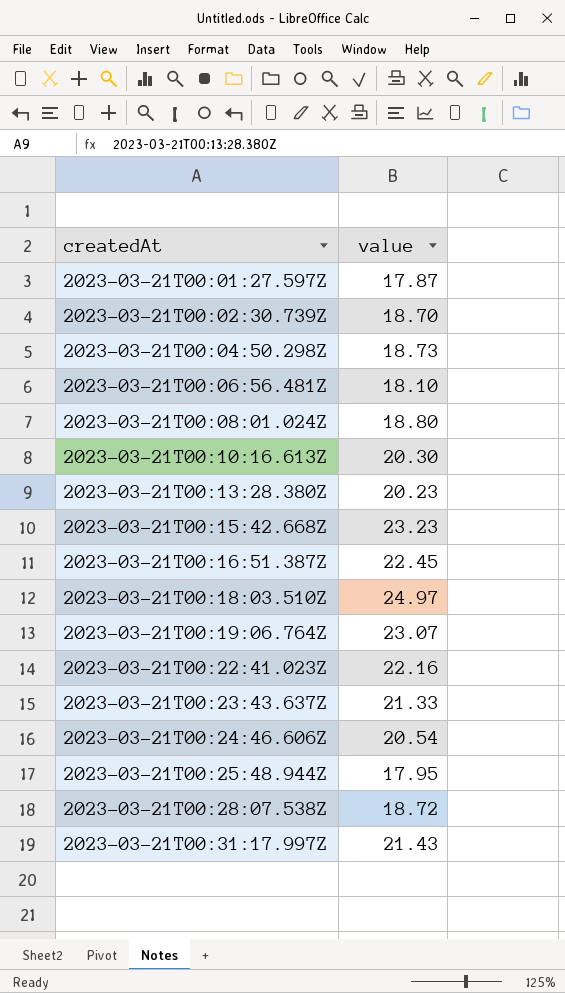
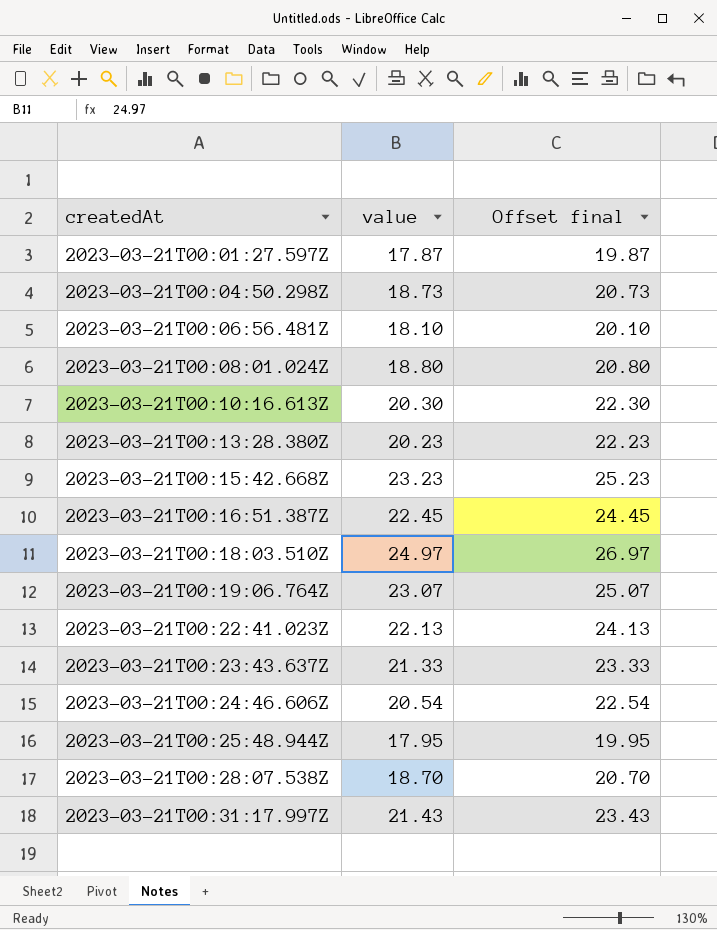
column Offset final | formula: none -> [value] + 2
row 2023-03-21T00:02:30.739Z: 18.70 -> none
2023-03-21T00:22:41.023Z | value: 22.16 -> 22.13
2023-03-21T00:28:07.538Z | value: 18.72 -> 18.70

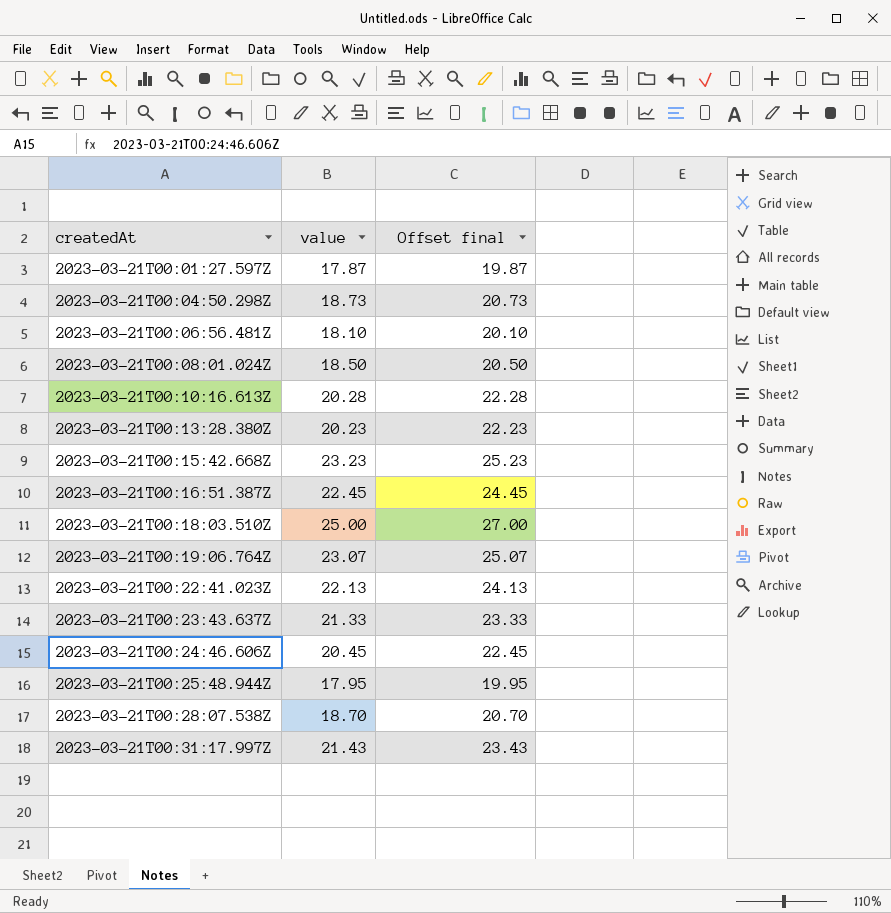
2023-03-21T00:08:01.024Z | value: 18.80 -> 18.50
2023-03-21T00:08:01.024Z | Offset final: 20.80 -> 20.50
2023-03-21T00:10:16.613Z | value: 20.30 -> 20.28
2023-03-21T00:10:16.613Z | Offset final: 22.30 -> 22.28
2023-03-21T00:18:03.510Z | value: 24.97 -> 25.00
2023-03-21T00:18:03.510Z | Offset final: 26.97 -> 27.00
2023-03-21T00:24:46.606Z | value: 20.54 -> 20.45
2023-03-21T00:24:46.606Z | Offset final: 22.54 -> 22.45

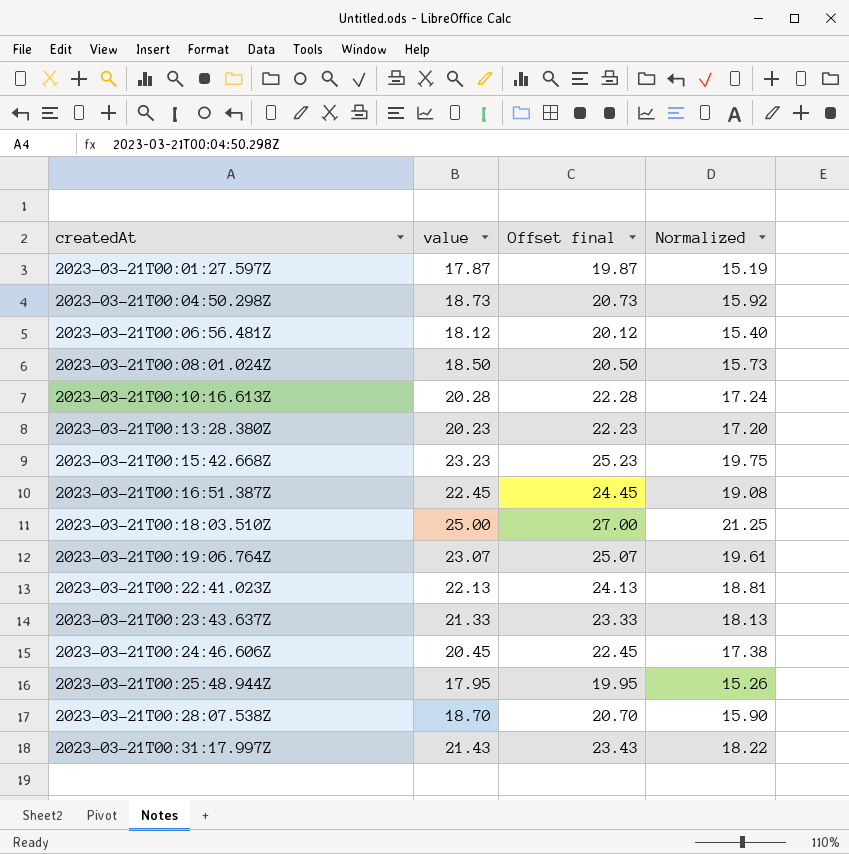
column Normalized | formula: none -> [value] * 0.85
2023-03-21T00:06:56.481Z | value: 18.10 -> 18.12
2023-03-21T00:06:56.481Z | Offset final: 20.10 -> 20.12

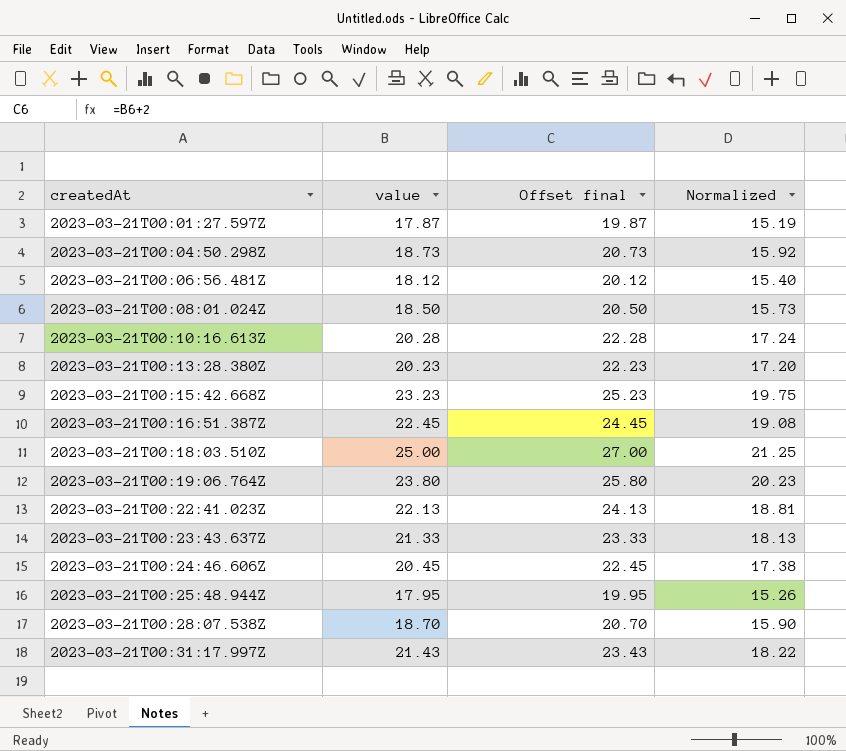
2023-03-21T00:19:06.764Z | value: 23.07 -> 23.80
2023-03-21T00:19:06.764Z | Offset final: 25.07 -> 25.80
2023-03-21T00:19:06.764Z | Normalized: 19.61 -> 20.23

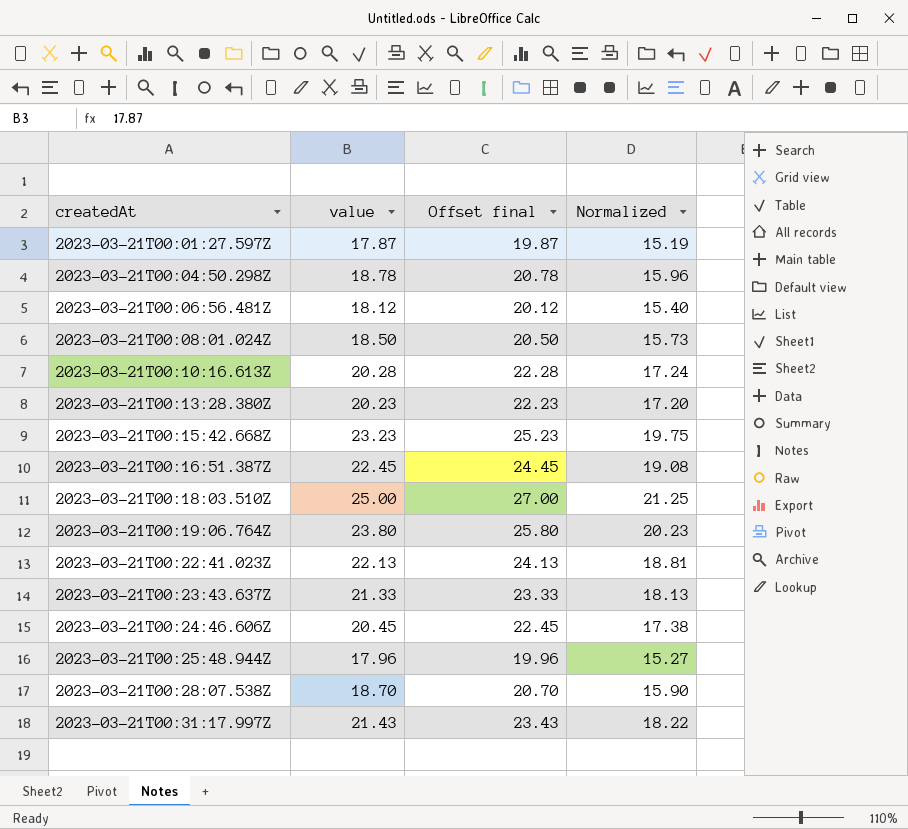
2023-03-21T00:04:50.298Z | value: 18.73 -> 18.78
2023-03-21T00:04:50.298Z | Offset final: 20.73 -> 20.78
2023-03-21T00:04:50.298Z | Normalized: 15.92 -> 15.96
2023-03-21T00:25:48.944Z | value: 17.95 -> 17.96
2023-03-21T00:25:48.944Z | Offset final: 19.95 -> 19.96
2023-03-21T00:25:48.944Z | Normalized: 15.26 -> 15.27

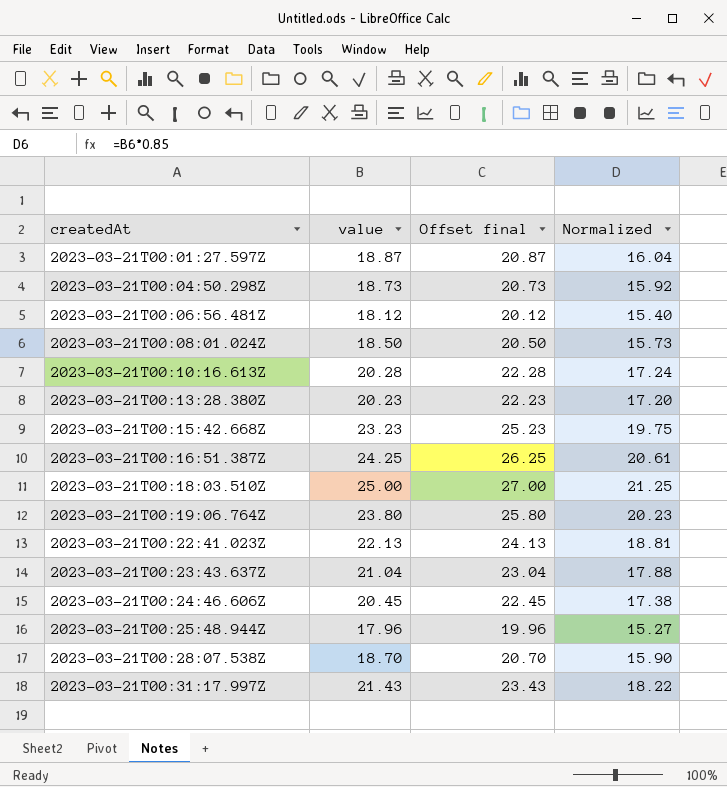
2023-03-21T00:01:27.597Z | value: 17.87 -> 18.87
2023-03-21T00:01:27.597Z | Offset final: 19.87 -> 20.87
2023-03-21T00:01:27.597Z | Normalized: 15.19 -> 16.04
2023-03-21T00:04:50.298Z | value: 18.78 -> 18.73
2023-03-21T00:04:50.298Z | Offset final: 20.78 -> 20.73
2023-03-21T00:04:50.298Z | Normalized: 15.96 -> 15.92
2023-03-21T00:16:51.387Z | value: 22.45 -> 24.25
2023-03-21T00:16:51.387Z | Offset final: 24.45 -> 26.25
2023-03-21T00:16:51.387Z | Normalized: 19.08 -> 20.61
2023-03-21T00:23:43.637Z | value: 21.33 -> 21.04
2023-03-21T00:23:43.637Z | Offset final: 23.33 -> 23.04
2023-03-21T00:23:43.637Z | Normalized: 18.13 -> 17.88

